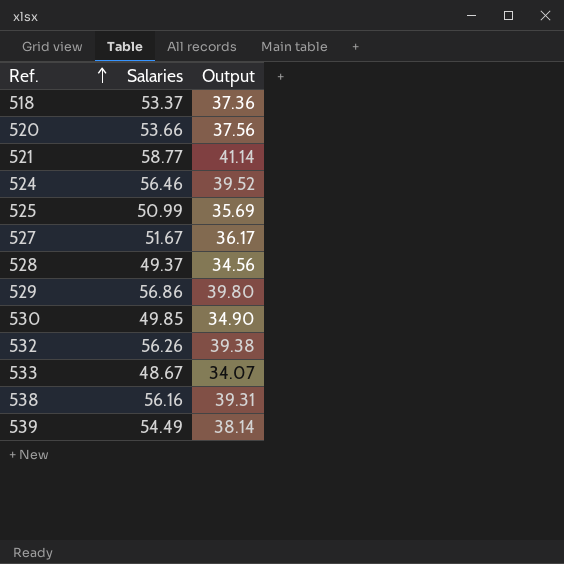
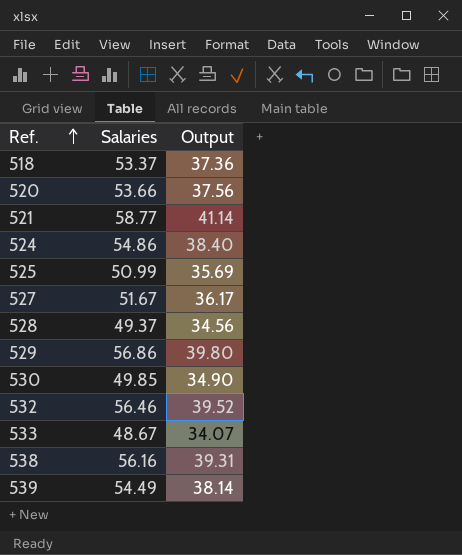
524 | Salaries: 56.46 -> 54.86
524 | Output: 39.52 -> 38.40
532 | Salaries: 56.26 -> 56.46
532 | Output: 39.38 -> 39.52

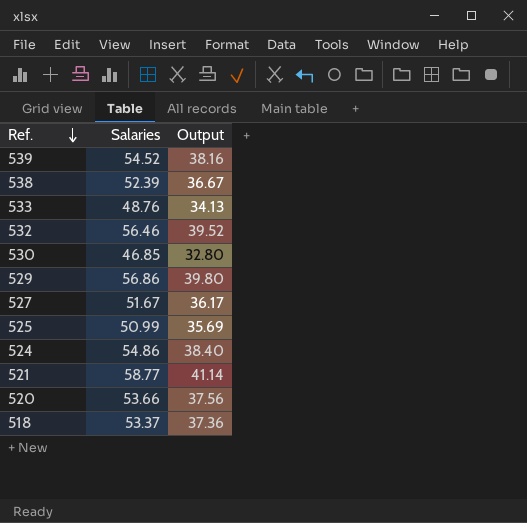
row order: Ref. ascending -> Ref. descending
row 528: 49.37 | 34.56 -> none
539 | Salaries: 54.49 -> 54.52
539 | Output: 38.14 -> 38.16
538 | Salaries: 56.16 -> 52.39
538 | Output: 39.31 -> 36.67
533 | Salaries: 48.67 -> 48.76
533 | Output: 34.07 -> 34.13
530 | Salaries: 49.85 -> 46.85
530 | Output: 34.90 -> 32.80

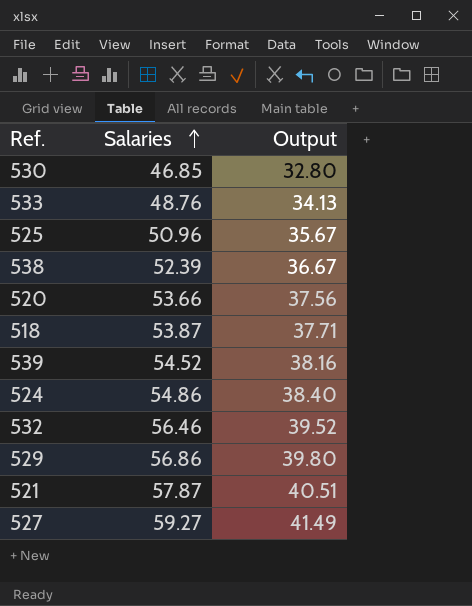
row order: Ref. descending -> Salaries ascending
525 | Salaries: 50.99 -> 50.96
525 | Output: 35.69 -> 35.67
518 | Salaries: 53.37 -> 53.87
518 | Output: 37.36 -> 37.71
521 | Salaries: 58.77 -> 57.87
521 | Output: 41.14 -> 40.51
527 | Salaries: 51.67 -> 59.27
527 | Output: 36.17 -> 41.49

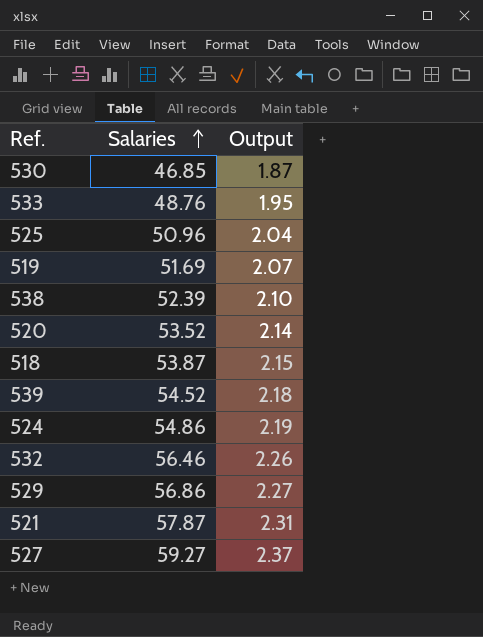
column Output | formula: [Salaries] * 0.7 -> [Salaries] * 0.04
row 519: none -> 51.69 | 2.07
520 | Salaries: 53.66 -> 53.52

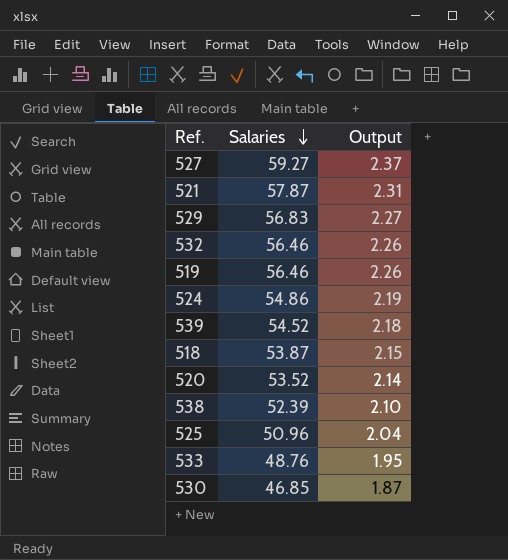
row order: Salaries ascending -> Salaries descending
529 | Salaries: 56.86 -> 56.83
519 | Salaries: 51.69 -> 56.46
519 | Output: 2.07 -> 2.26

